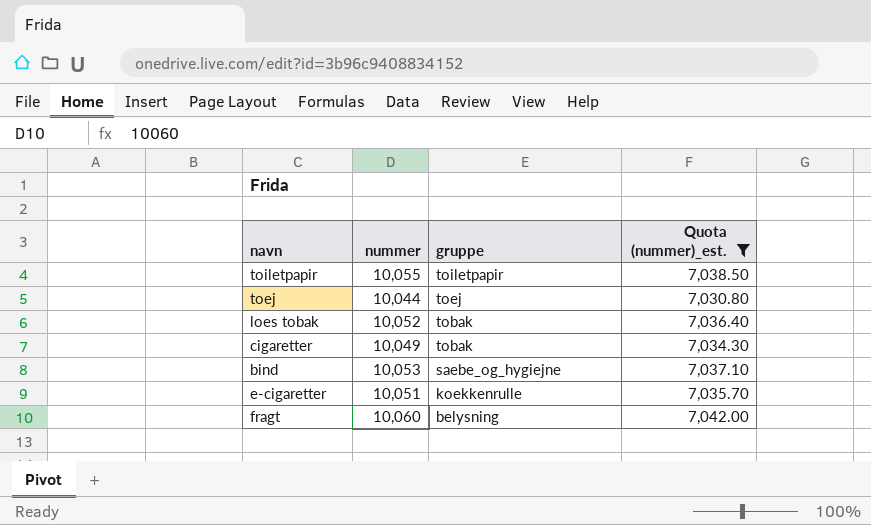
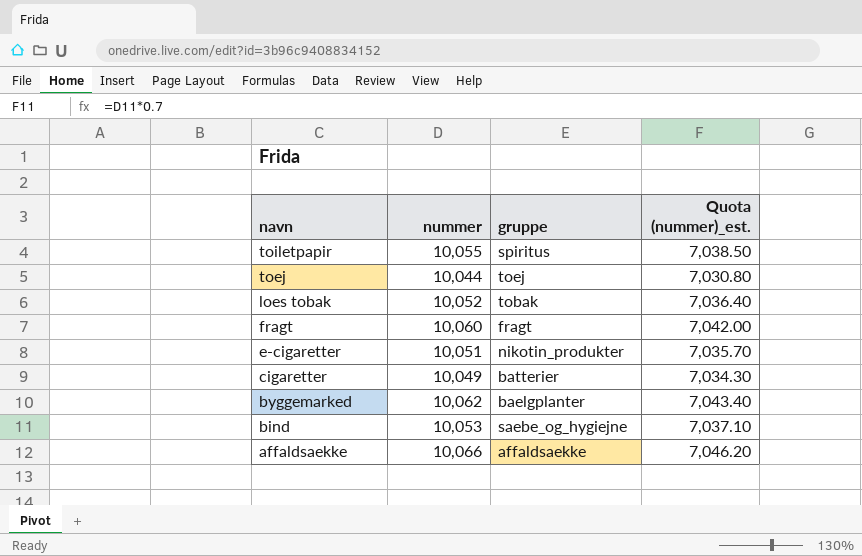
filter: Quota (nummer)_est. <= 7,042.00 -> none
row order: gruppe descending -> navn descending
toiletpapir | gruppe: toiletpapir -> spiritus
fragt | gruppe: belysning -> fragt
e-cigaretter | gruppe: koekkenrulle -> nikotin_produkter
cigaretter | gruppe: tobak -> batterier

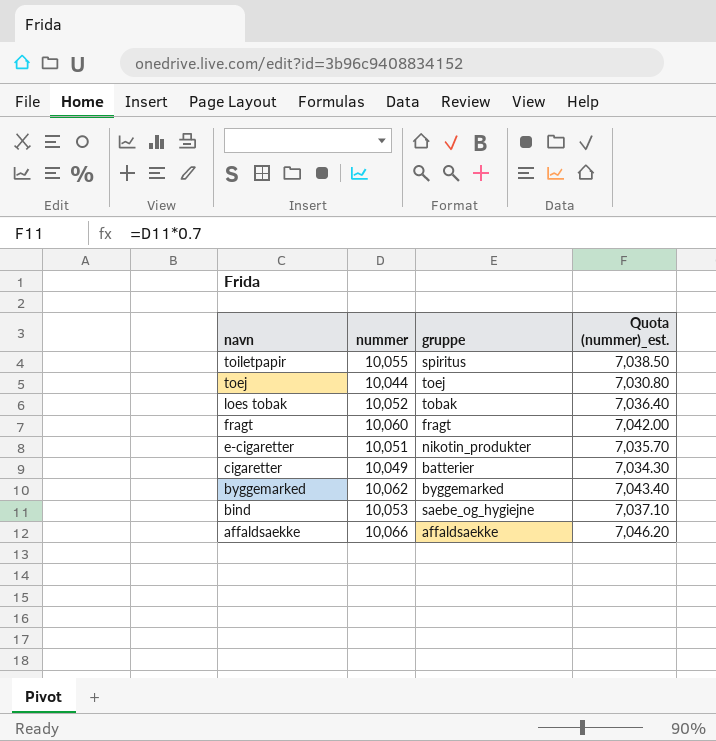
byggemarked | gruppe: baelgplanter -> byggemarked

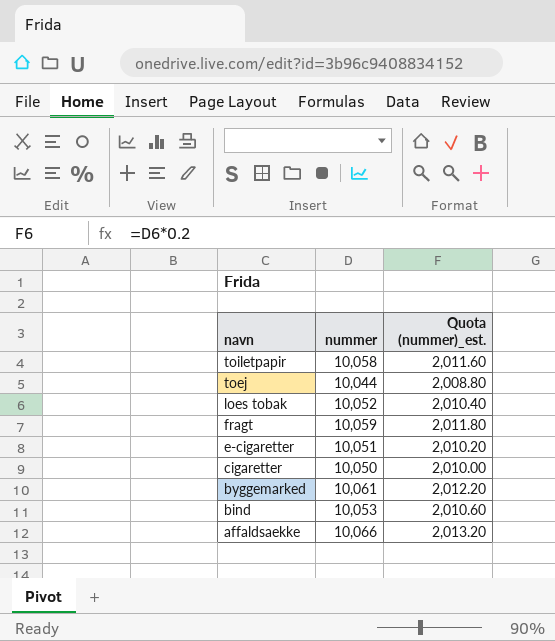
column gruppe | position: 3 -> none
column Quota (nummer)_est. | formula: [nummer] * 0.7 -> [nummer] * 0.2
toiletpapir | nummer: 10,055 -> 10,058
fragt | nummer: 10,060 -> 10,059
cigaretter | nummer: 10,049 -> 10,050
byggemarked | nummer: 10,062 -> 10,061

